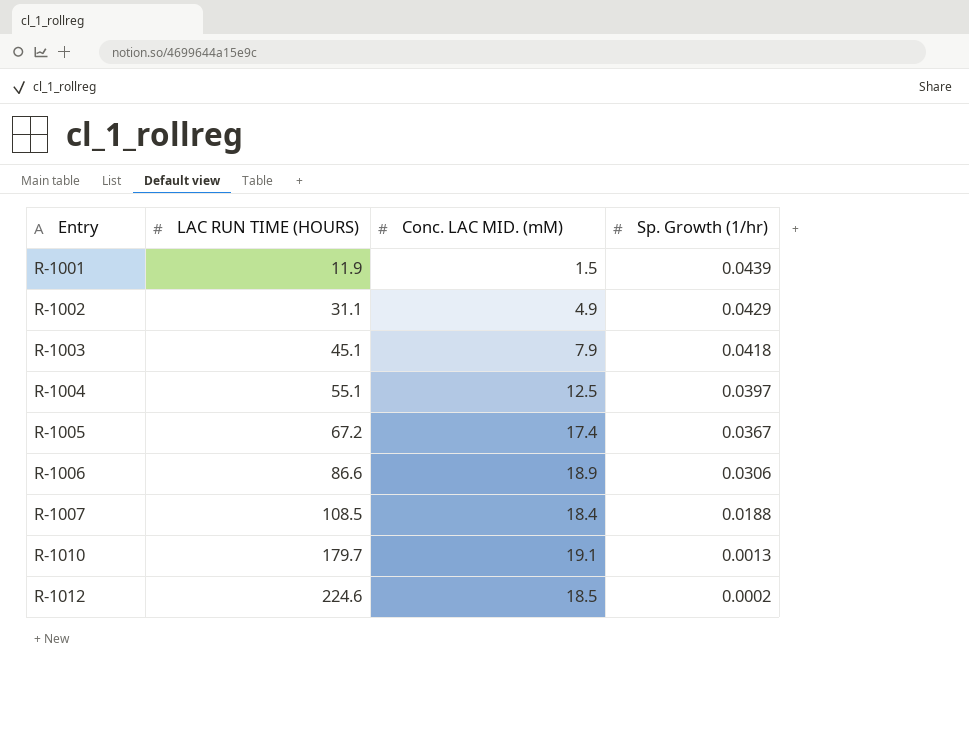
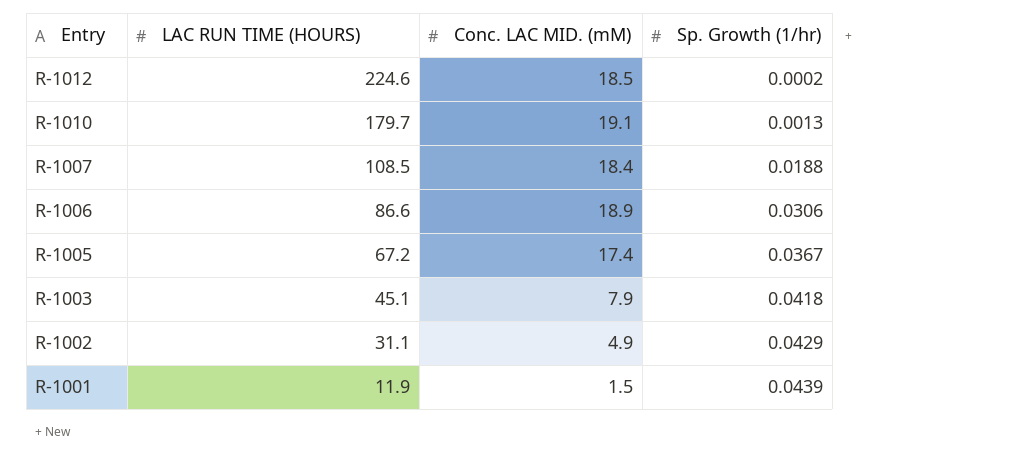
row order: Entry ascending -> Entry descending
row R-1004: 55.1 | 12.5 | 0.0397 -> none

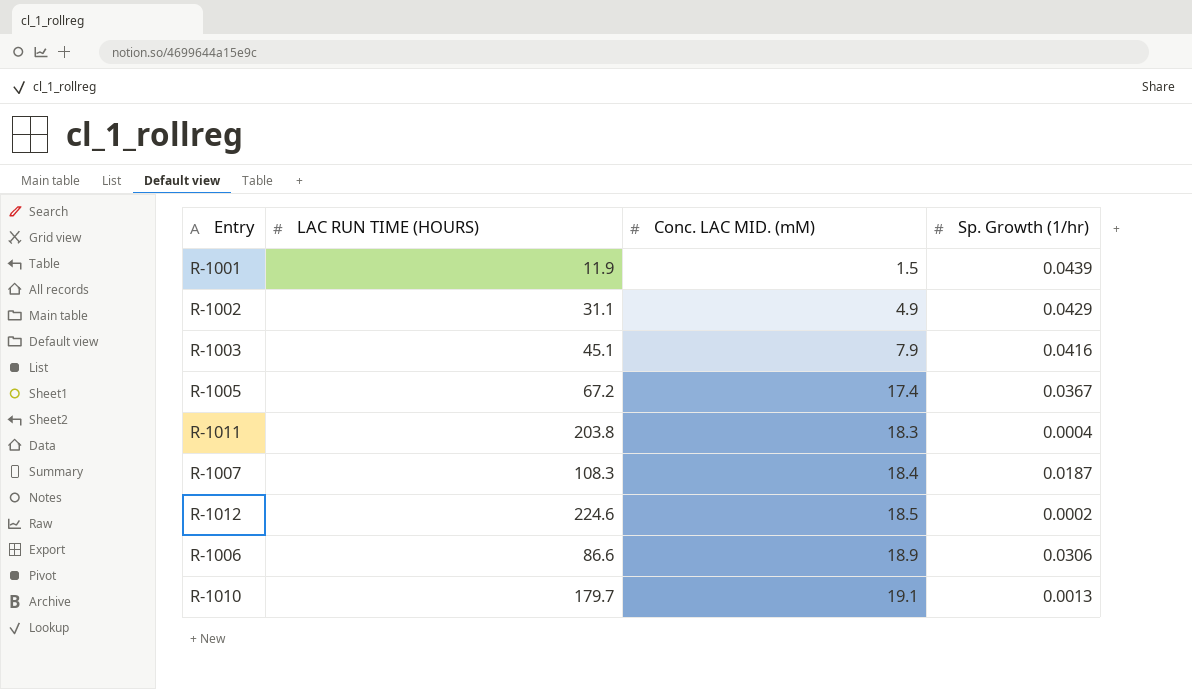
row order: Entry descending -> Conc. LAC MID. (mM) ascending
R-1003 | Sp. Growth (1/hr): 0.0418 -> 0.0416
row R-1011: none -> 203.8 | 18.3 | 0.0004
R-1007 | LAC RUN TIME (HOURS): 108.5 -> 108.3
R-1007 | Sp. Growth (1/hr): 0.0188 -> 0.0187

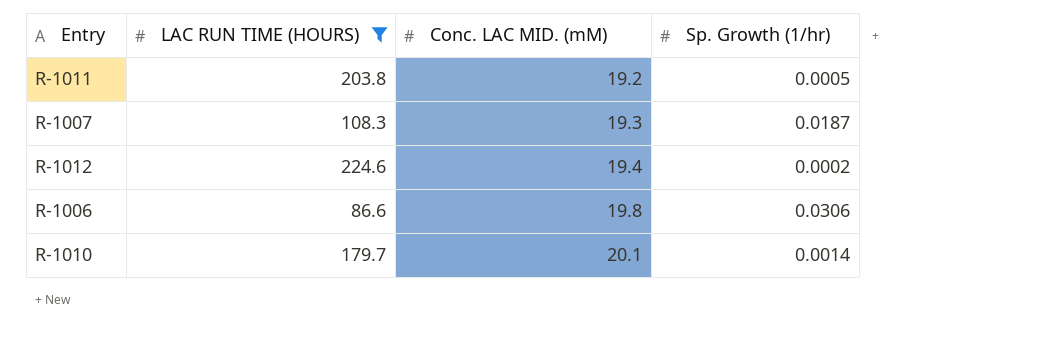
filter: none -> LAC RUN TIME (HOURS) >= 86.6
R-1011 | Conc. LAC MID. (mM): 18.3 -> 19.2
R-1011 | Sp. Growth (1/hr): 0.0004 -> 0.0005
R-1007 | Conc. LAC MID. (mM): 18.4 -> 19.3
R-1012 | Conc. LAC MID. (mM): 18.5 -> 19.4
R-1006 | Conc. LAC MID. (mM): 18.9 -> 19.8
R-1010 | Conc. LAC MID. (mM): 19.1 -> 20.1
R-1010 | Sp. Growth (1/hr): 0.0013 -> 0.0014

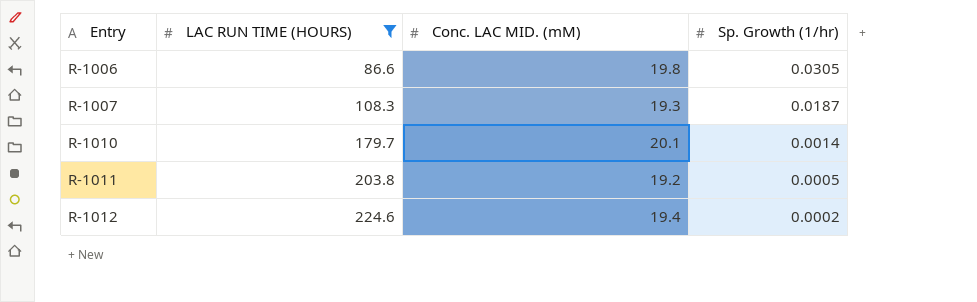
row order: Conc. LAC MID. (mM) ascending -> Entry ascending
R-1006 | Sp. Growth (1/hr): 0.0306 -> 0.0305

